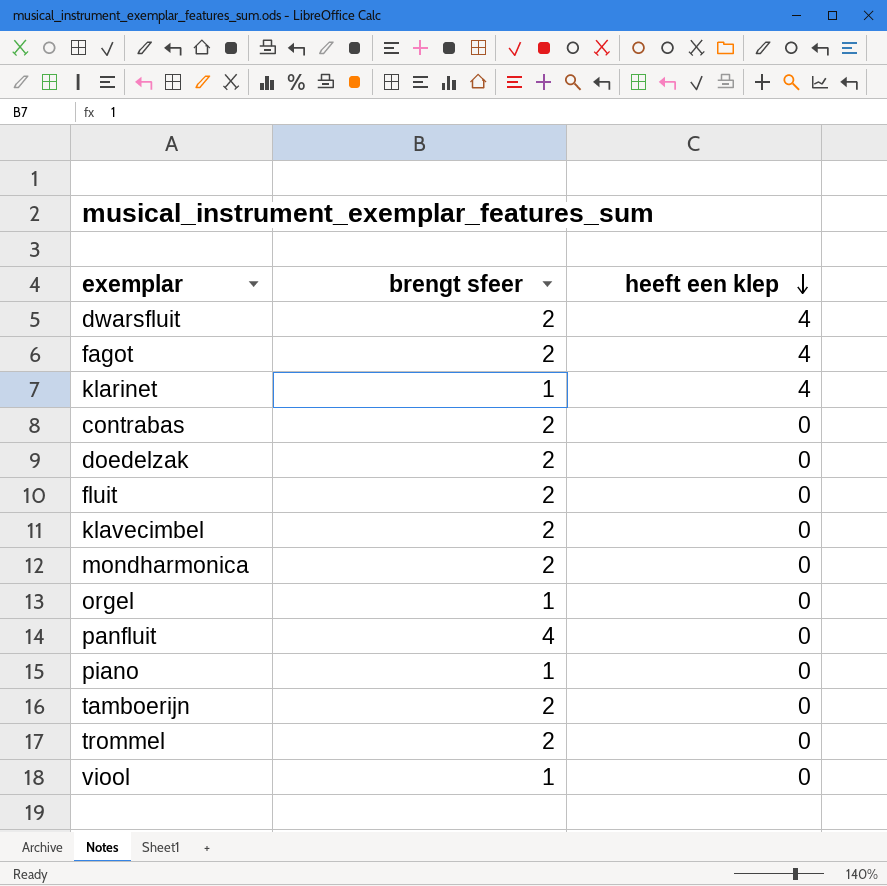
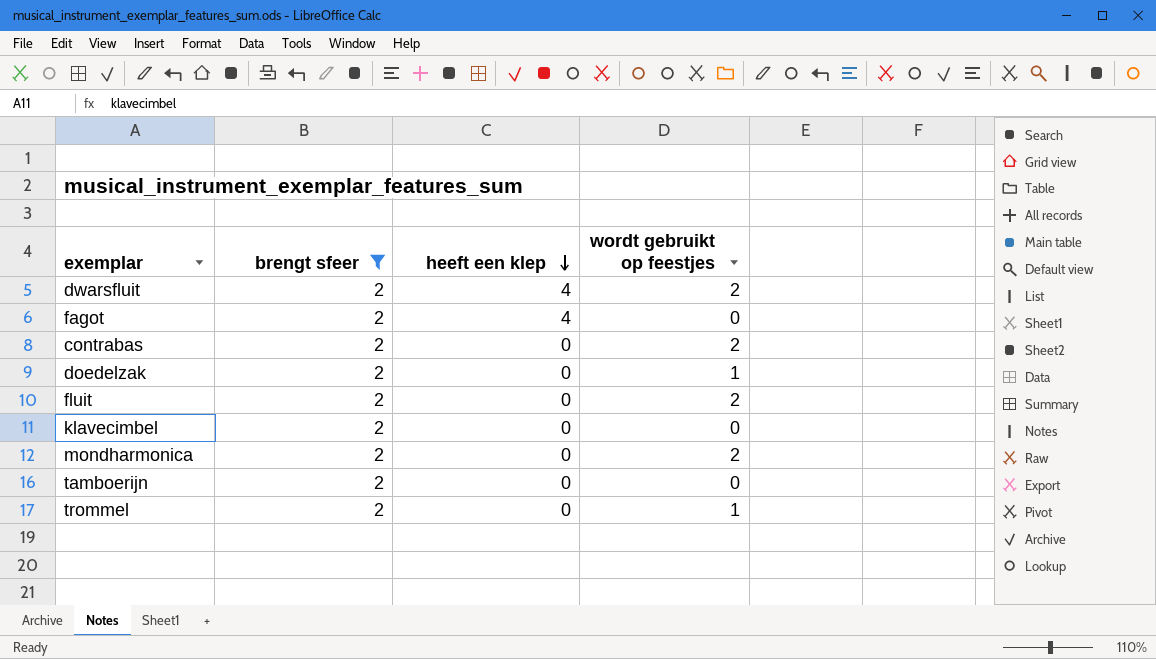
filter: none -> brengt sfeer = 2
column wordt gebruikt op feestjes | position: none -> 4

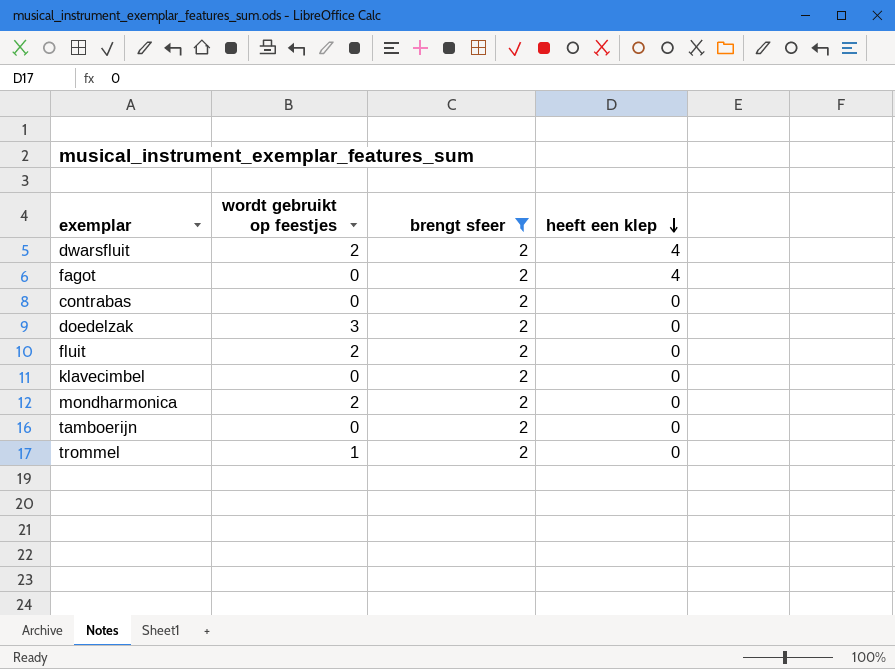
column wordt gebruikt op feestjes | position: 4 -> 2
contrabas | wordt gebruikt op feestjes: 2 -> 0
doedelzak | wordt gebruikt op feestjes: 1 -> 3

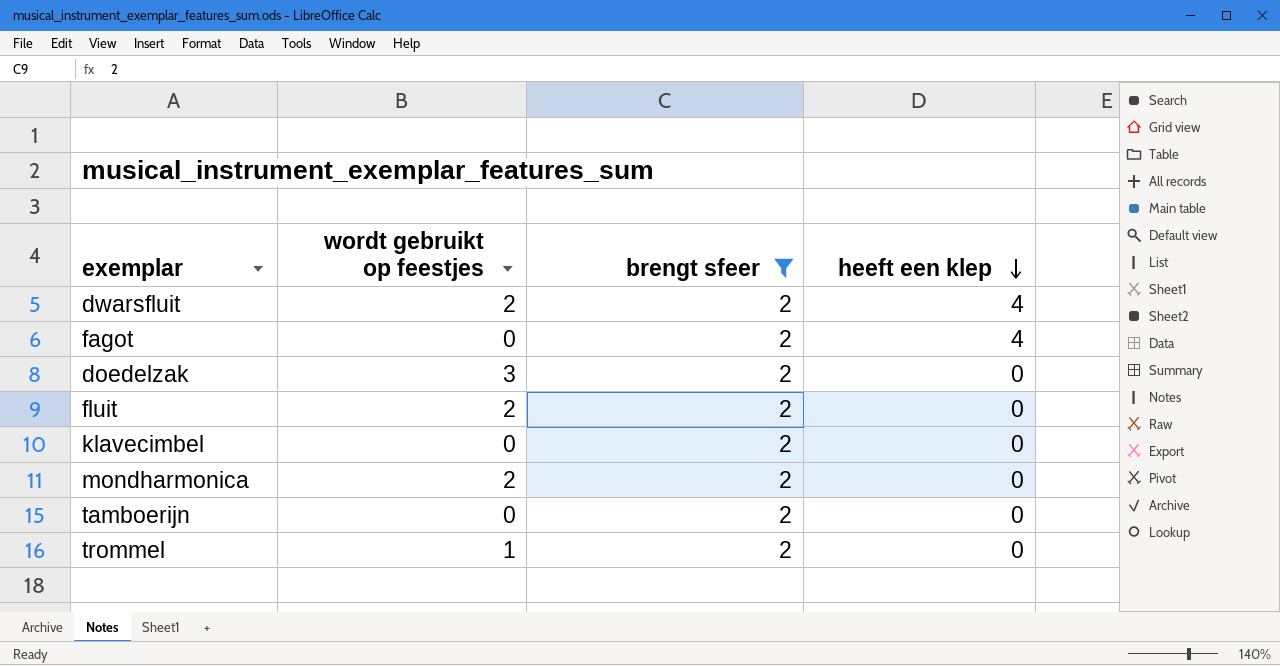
row contrabas: 0 | 2 | 0 -> none

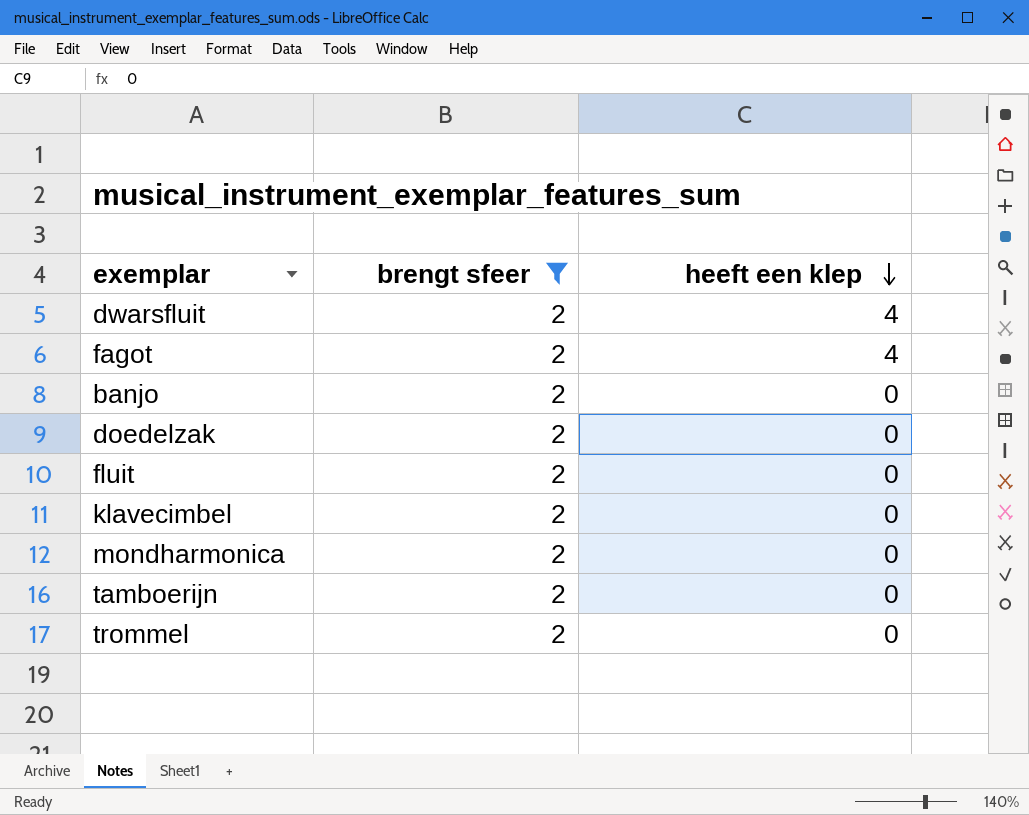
column wordt gebruikt op feestjes | position: 2 -> none
row banjo: none -> 2 | 0

